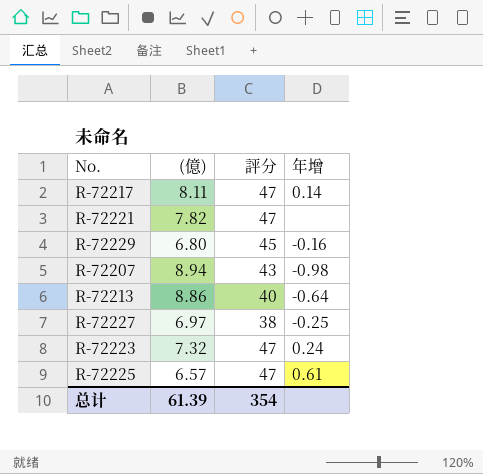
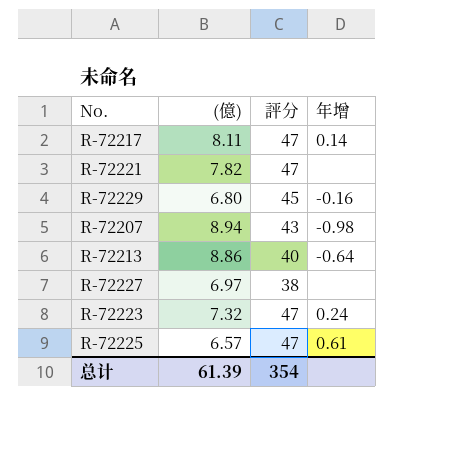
R-72227 | 年增: -0.25 -> none

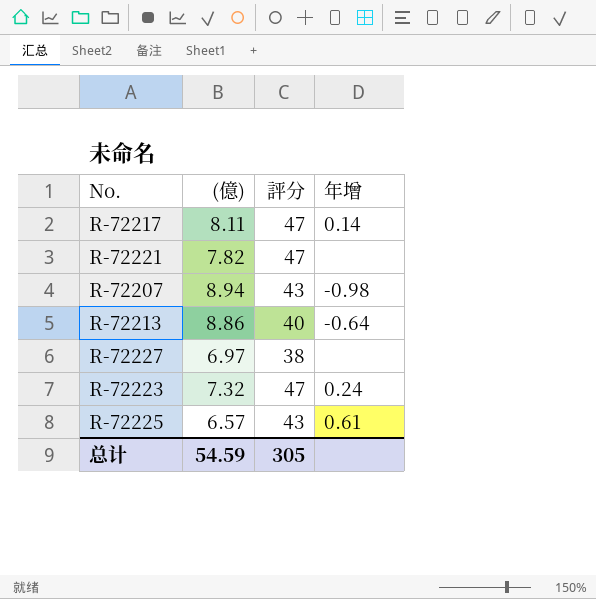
row R-72229: 6.80 | 45 | -0.16 -> none
R-72225 | 評分: 47 -> 43
总计 | (億): 61.39 -> 54.59
总计 | 評分: 354 -> 305

